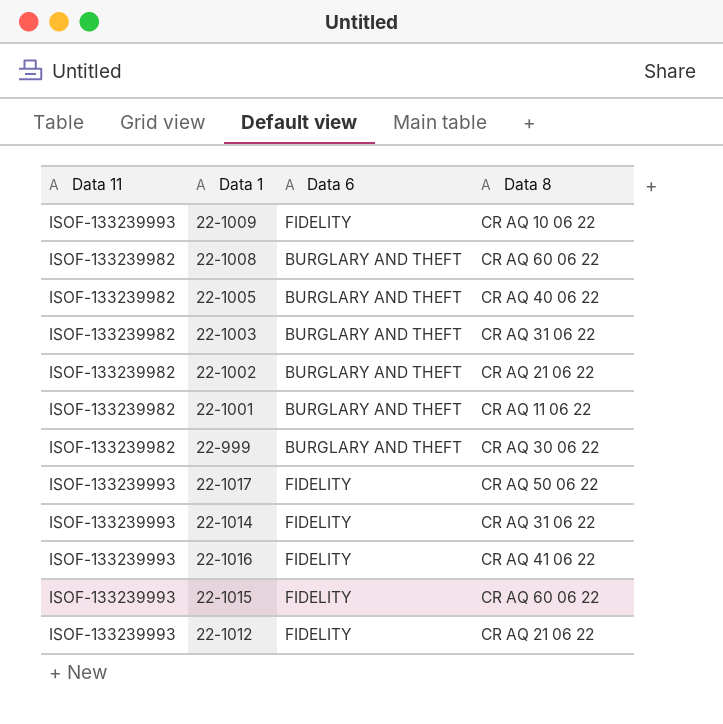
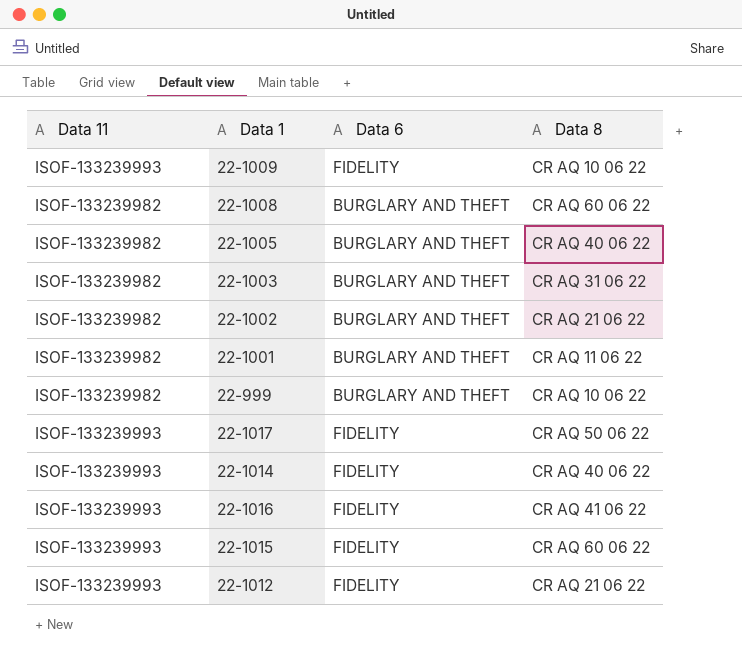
22-999 | Data 8: CR AQ 30 06 22 -> CR AQ 10 06 22
22-1014 | Data 8: CR AQ 31 06 22 -> CR AQ 40 06 22

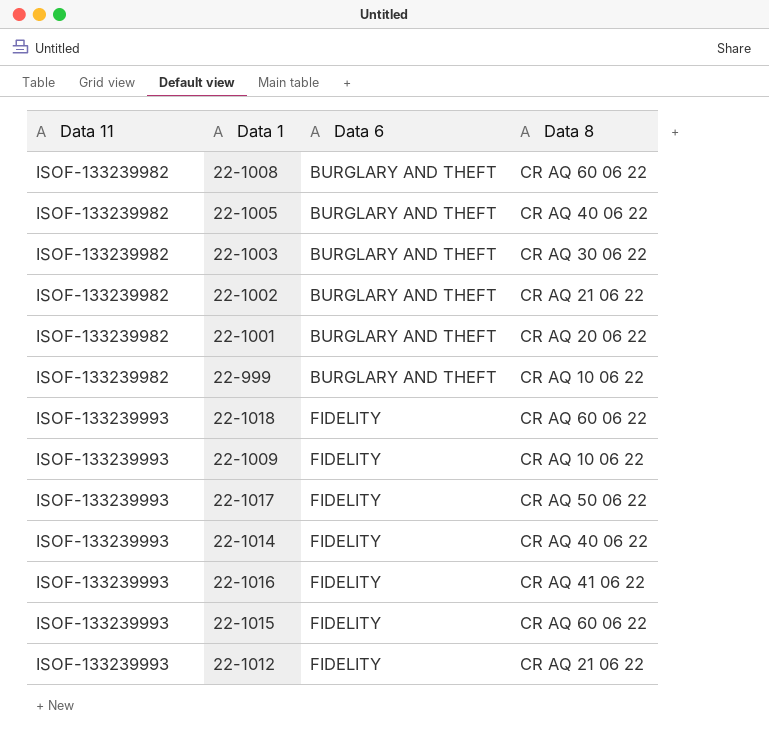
row order: none -> Data 11 ascending
22-1003 | Data 8: CR AQ 31 06 22 -> CR AQ 30 06 22
22-1001 | Data 8: CR AQ 11 06 22 -> CR AQ 20 06 22
row 22-1018: none -> ISOF-133239993 | FIDELITY | CR AQ 60 06 22

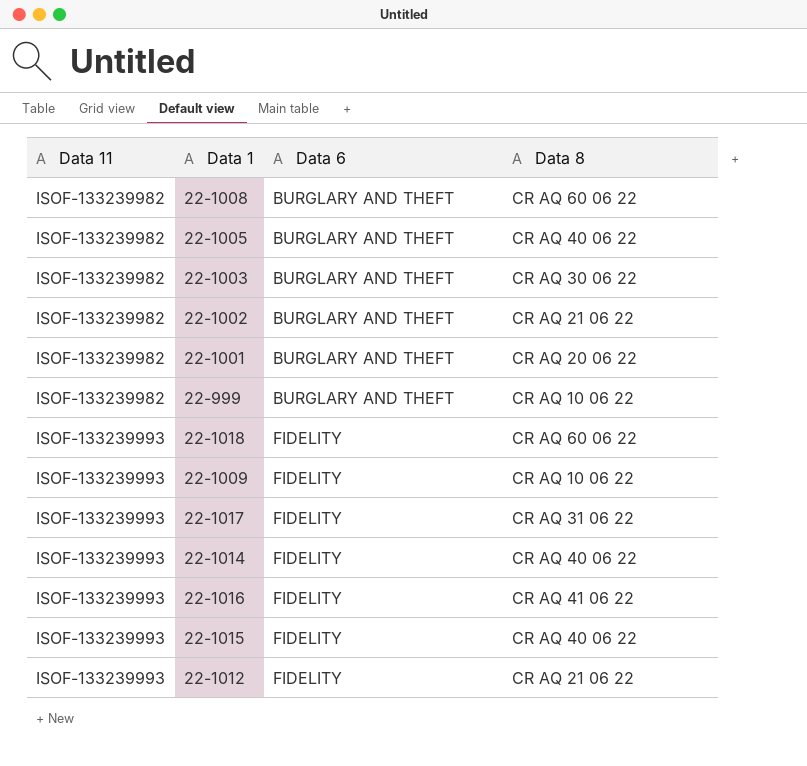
22-1017 | Data 8: CR AQ 50 06 22 -> CR AQ 31 06 22
22-1015 | Data 8: CR AQ 60 06 22 -> CR AQ 40 06 22

